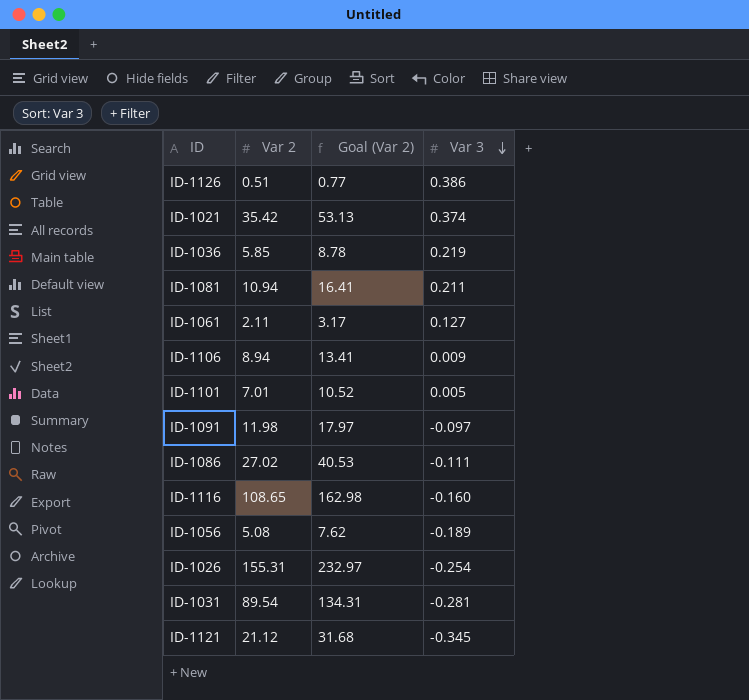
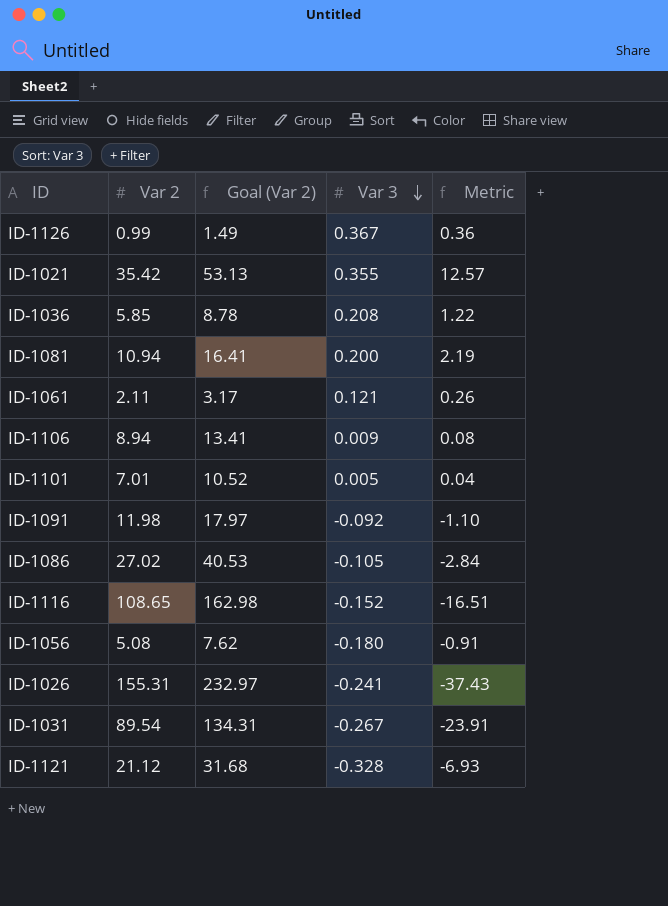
column Metric | formula: none -> [Var 2] * [Var 3]
ID-1126 | Var 2: 0.51 -> 0.99
ID-1126 | Goal (Var 2): 0.77 -> 1.49
ID-1126 | Var 3: 0.386 -> 0.367
ID-1021 | Var 3: 0.374 -> 0.355
ID-1036 | Var 3: 0.219 -> 0.208
ID-1081 | Var 3: 0.211 -> 0.200
ID-1061 | Var 3: 0.127 -> 0.121
ID-1091 | Var 3: -0.097 -> -0.092
ID-1086 | Var 3: -0.111 -> -0.105
ID-1116 | Var 3: -0.160 -> -0.152
ID-1056 | Var 3: -0.189 -> -0.180
ID-1026 | Var 3: -0.254 -> -0.241
ID-1031 | Var 3: -0.281 -> -0.267
ID-1121 | Var 3: -0.345 -> -0.328

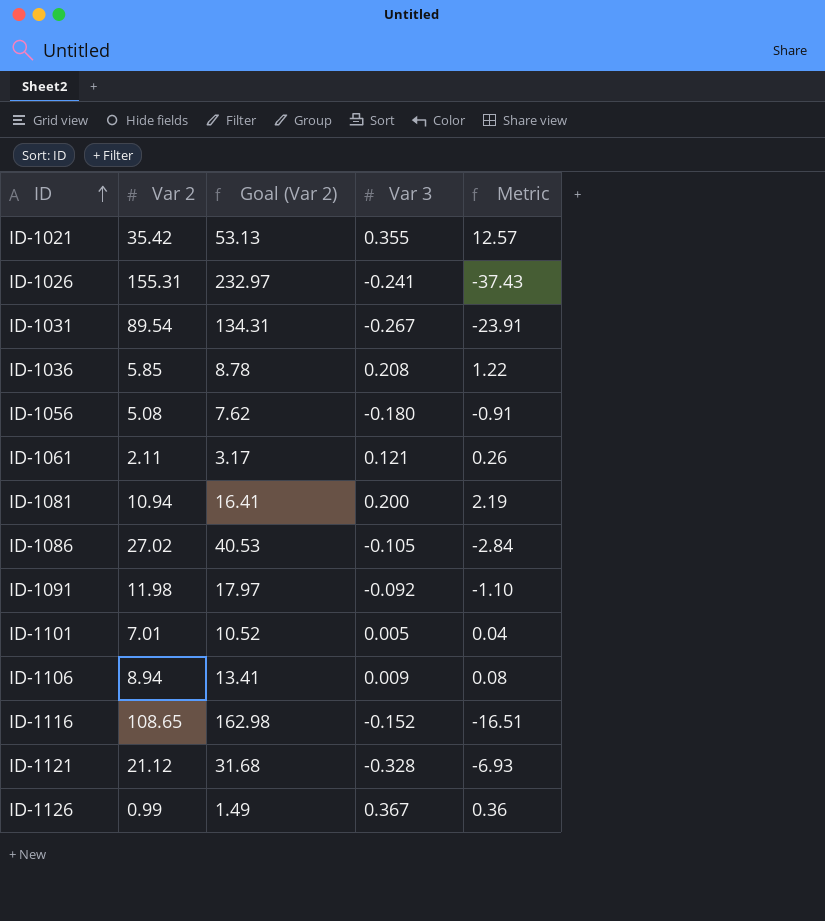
row order: Var 3 descending -> ID ascending

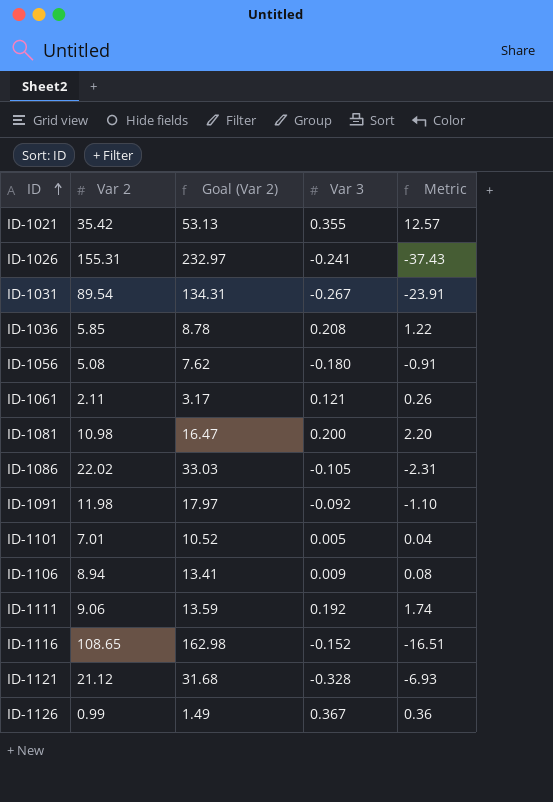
ID-1081 | Var 2: 10.94 -> 10.98
ID-1081 | Goal (Var 2): 16.41 -> 16.47
ID-1081 | Metric: 2.19 -> 2.20
ID-1086 | Var 2: 27.02 -> 22.02
ID-1086 | Goal (Var 2): 40.53 -> 33.03
ID-1086 | Metric: -2.84 -> -2.31
row ID-1111: none -> 9.06 | 13.59 | 0.192 | 1.74

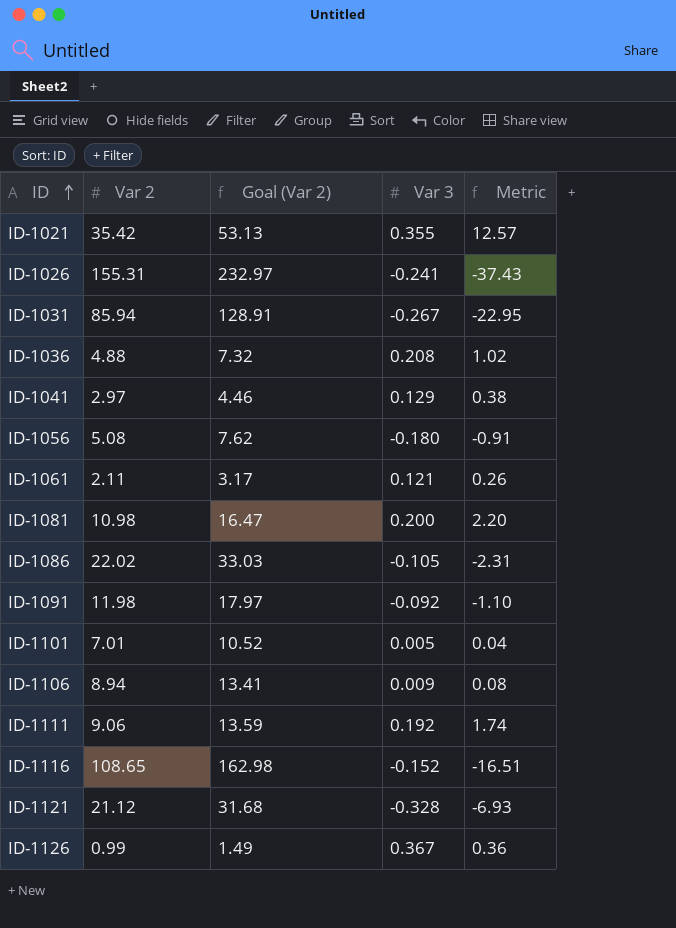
ID-1031 | Var 2: 89.54 -> 85.94
ID-1031 | Goal (Var 2): 134.31 -> 128.91
ID-1031 | Metric: -23.91 -> -22.95
ID-1036 | Var 2: 5.85 -> 4.88
ID-1036 | Goal (Var 2): 8.78 -> 7.32
ID-1036 | Metric: 1.22 -> 1.02
row ID-1041: none -> 2.97 | 4.46 | 0.129 | 0.38

